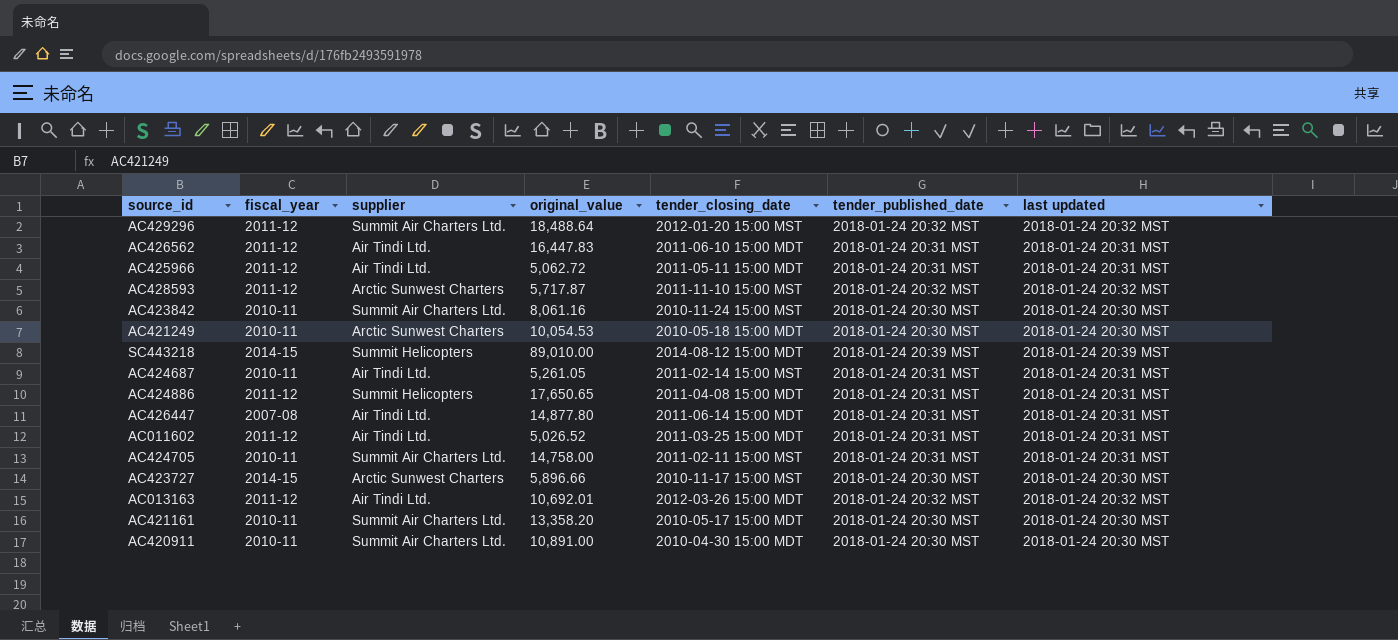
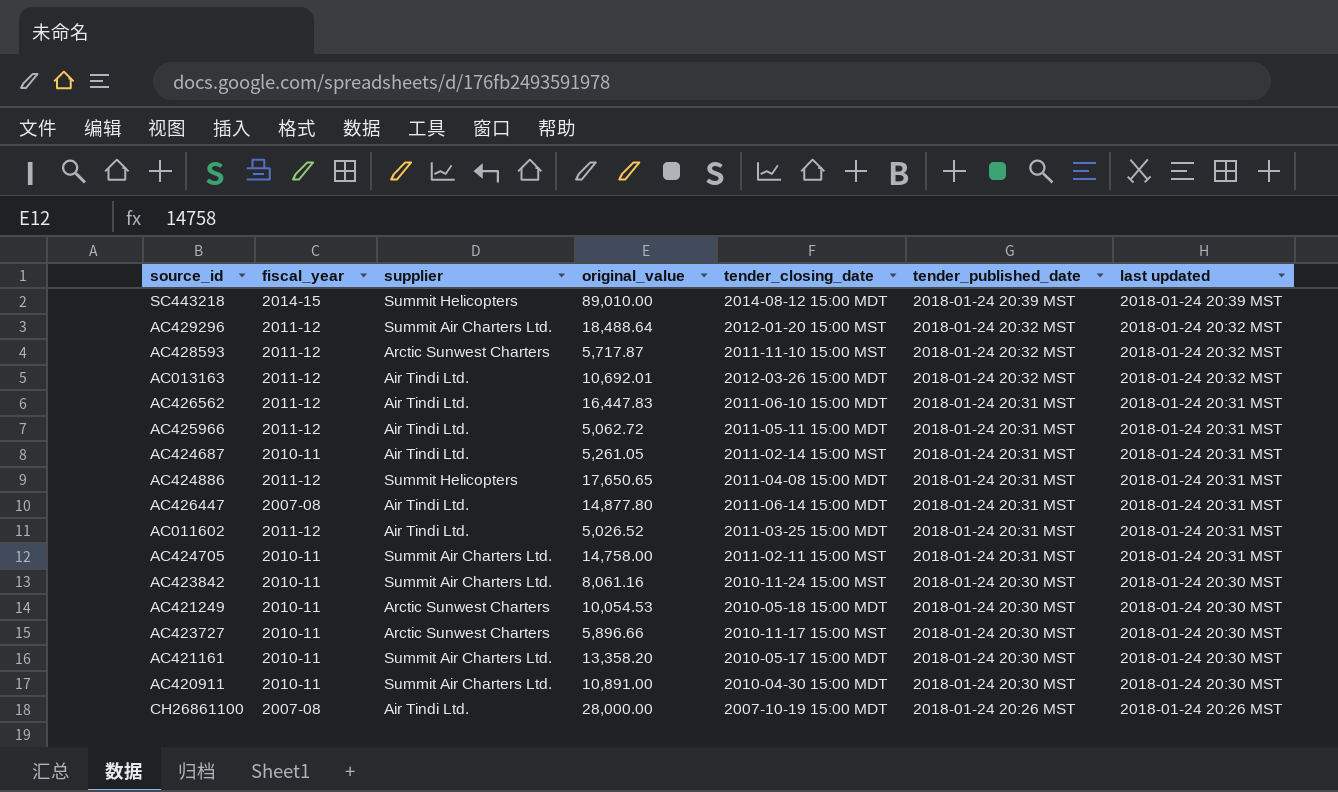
row order: none -> tender_published_date descending
AC423727 | fiscal_year: 2014-15 -> 2010-11
row CH26861100: none -> 2007-08 | Air Tindi Ltd. | 28,000.00 | 2007-10-19 15:00 MDT | 2018-01-24 20:26 MST | 2018-01-24 20:26 MST

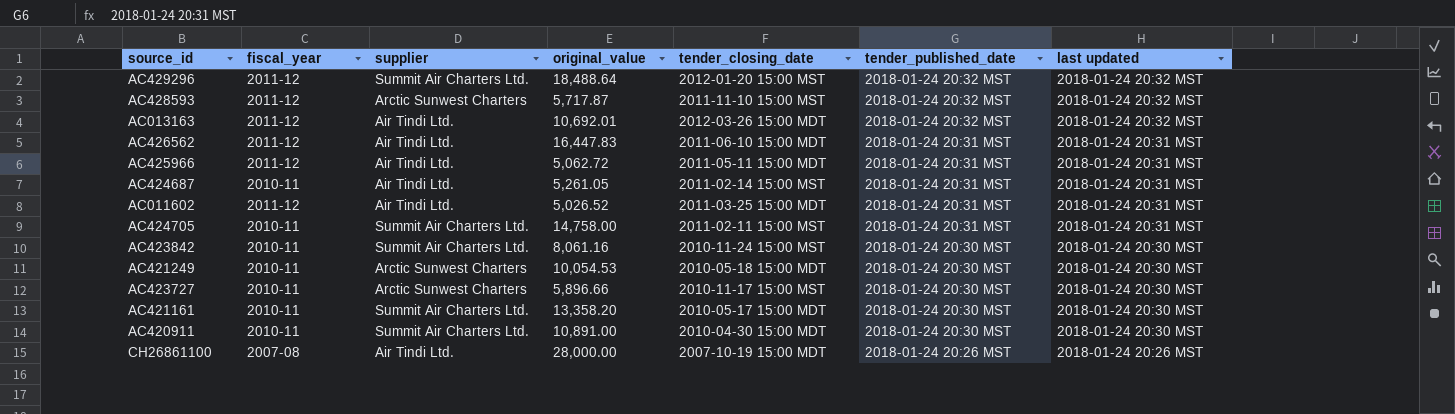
row SC443218: 2014-15 | Summit Helicopters | 89,010.00 | 2014-08-12 15:00 MDT | 2018-01-24 20:39 MST | 2018-01-24 20:39 MST -> none
row AC424886: 2011-12 | Summit Helicopters | 17,650.65 | 2011-04-08 15:00 MDT | 2018-01-24 20:31 MST | 2018-01-24 20:31 MST -> none
row AC426447: 2007-08 | Air Tindi Ltd. | 14,877.80 | 2011-06-14 15:00 MDT | 2018-01-24 20:31 MST | 2018-01-24 20:31 MST -> none

